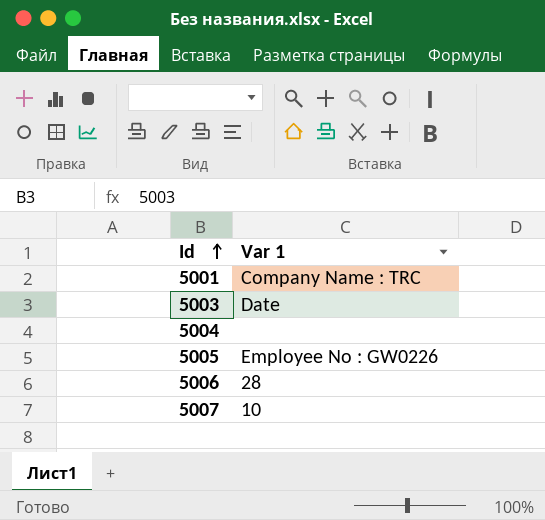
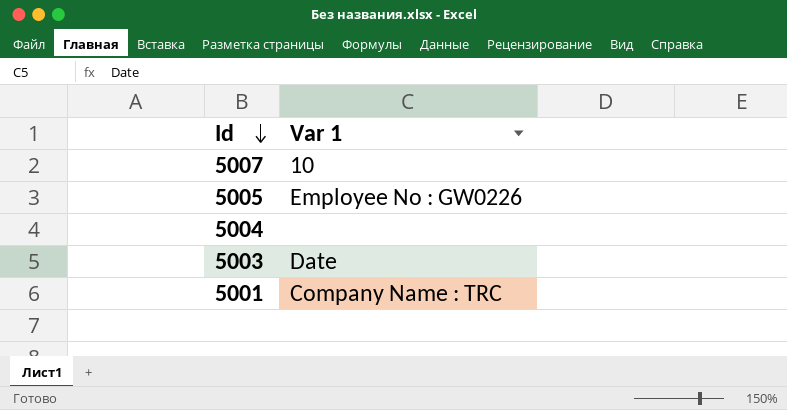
row order: Id ascending -> Id descending
row 5006: 28 -> none

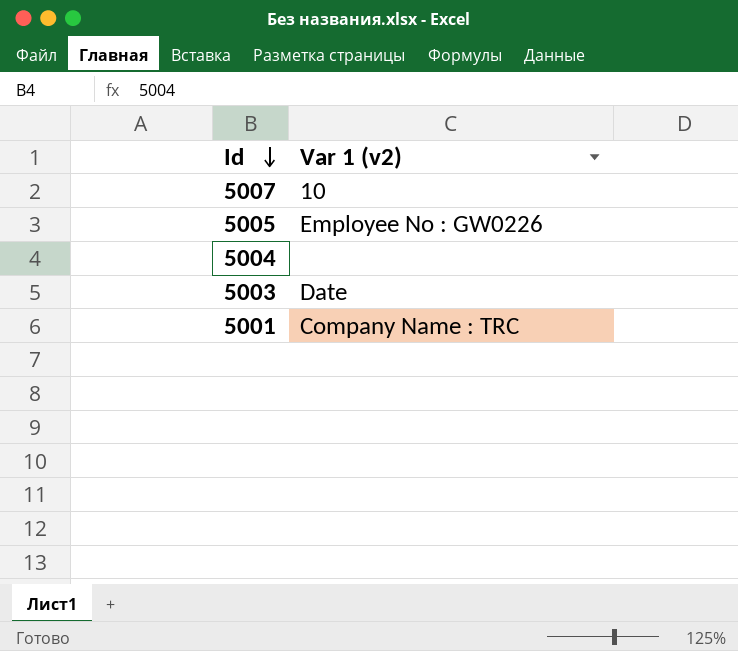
column name: Var 1 -> Var 1 (v2)

